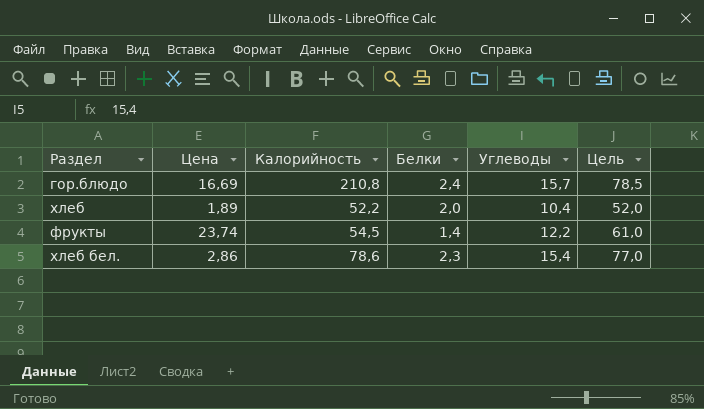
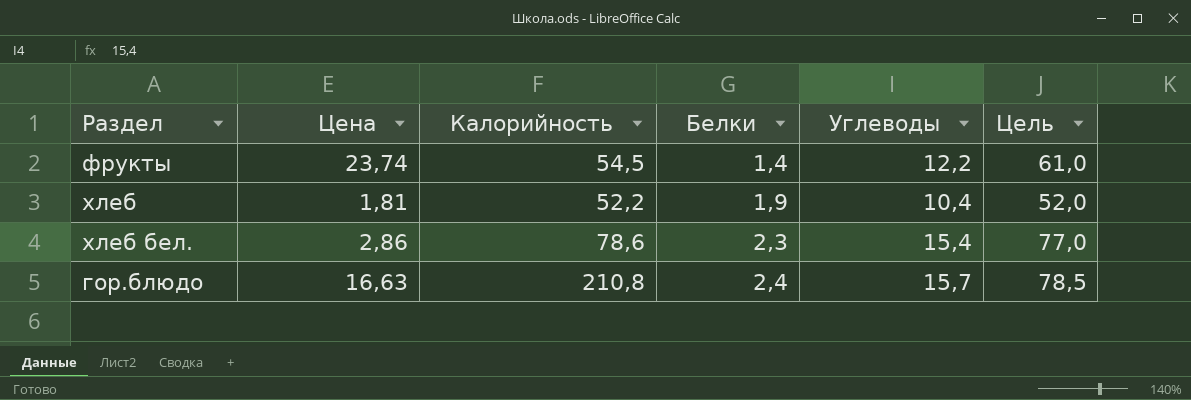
row order: none -> Белки ascending
хлеб | Цена: 1,89 -> 1,81
хлеб | Белки: 2,0 -> 1,9
гор.блюдо | Цена: 16,69 -> 16,63

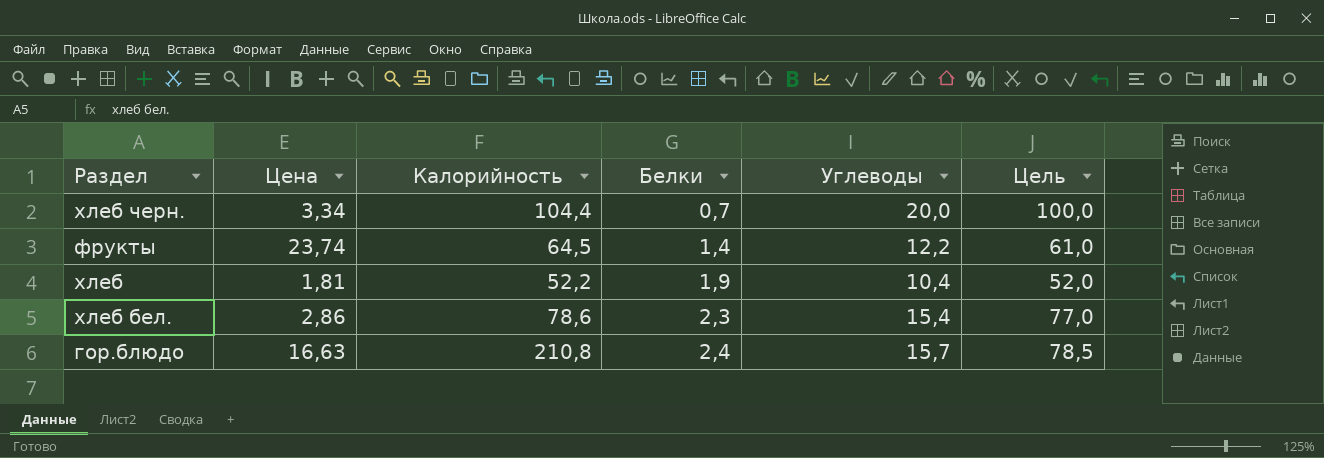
row хлеб черн.: none -> 3,34 | 104,4 | 0,7 | 20,0 | 100,0
фрукты | Калорийность: 54,5 -> 64,5

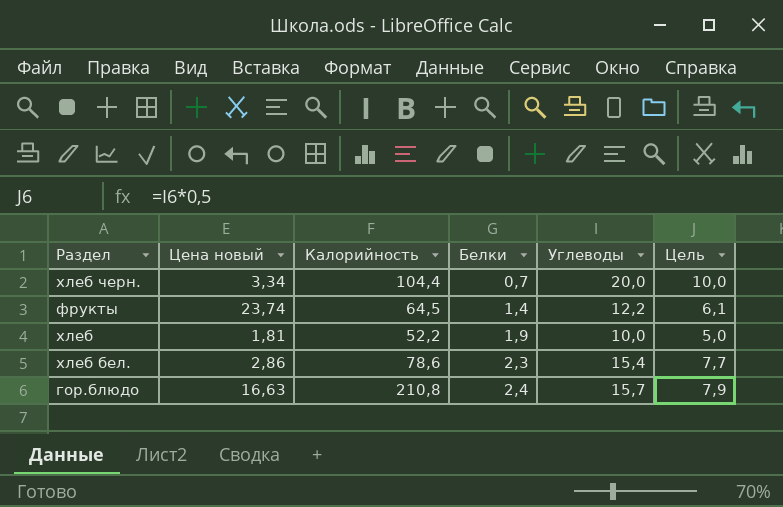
column name: Цена -> Цена новый
column Цель | formula: [Углеводы] * 5 -> [Углеводы] * 0,5
хлеб | Углеводы: 10,4 -> 10,0

